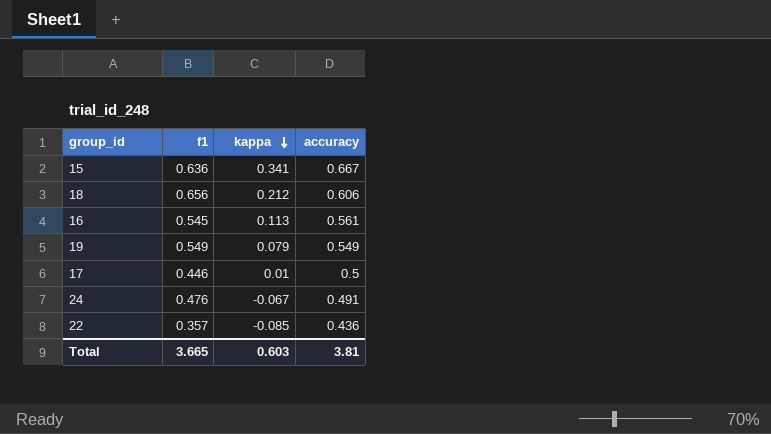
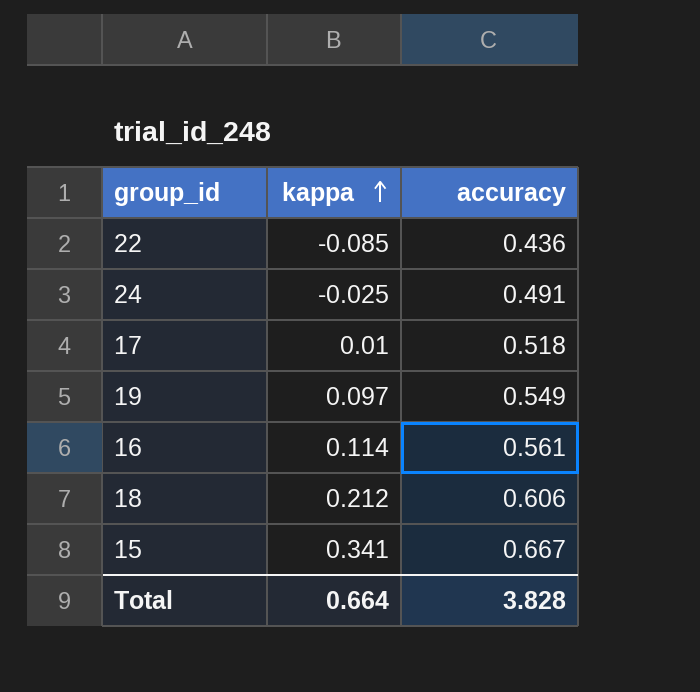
row order: kappa descending -> kappa ascending
column f1 | position: 2 -> none
24 | kappa: -0.067 -> -0.025
17 | accuracy: 0.5 -> 0.518
19 | kappa: 0.079 -> 0.097
16 | kappa: 0.113 -> 0.114
Total | kappa: 0.603 -> 0.664
Total | accuracy: 3.81 -> 3.828

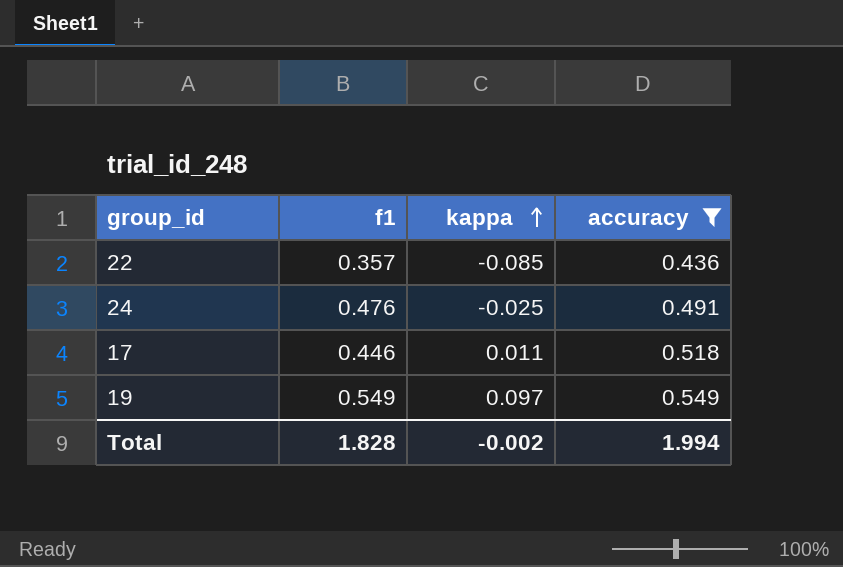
filter: none -> accuracy <= 0.549
column f1 | position: none -> 2
17 | kappa: 0.01 -> 0.011
Total | kappa: 0.664 -> -0.002
Total | accuracy: 3.828 -> 1.994

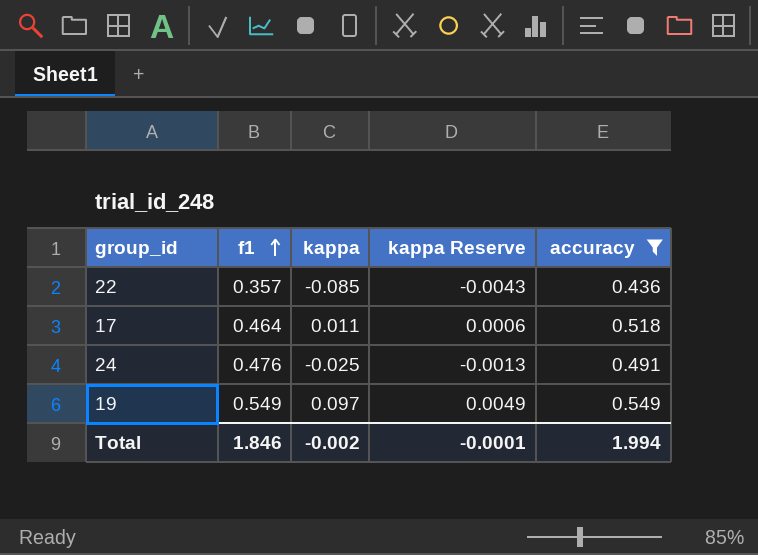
row order: kappa ascending -> f1 ascending
column kappa Reserve | formula: none -> [kappa] * 0.05
17 | f1: 0.446 -> 0.464
Total | f1: 1.828 -> 1.846

